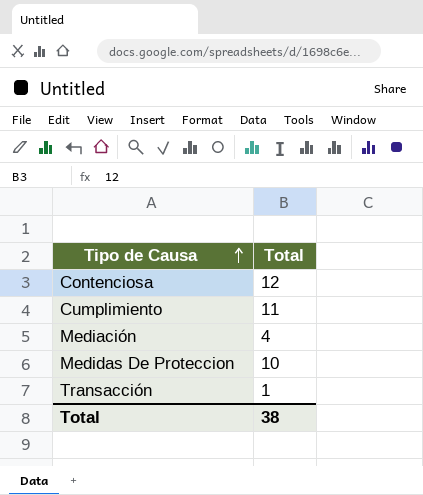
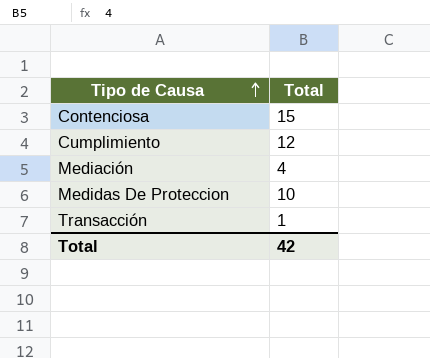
Contenciosa | Total: 12 -> 15
Cumplimiento | Total: 11 -> 12
Total | Total: 38 -> 42

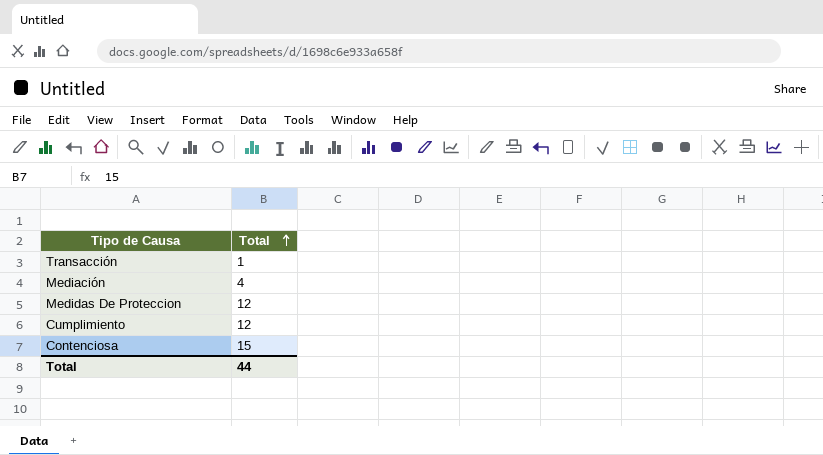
row order: Tipo de Causa ascending -> Total ascending
Medidas De Proteccion | Total: 10 -> 12
Total | Total: 42 -> 44

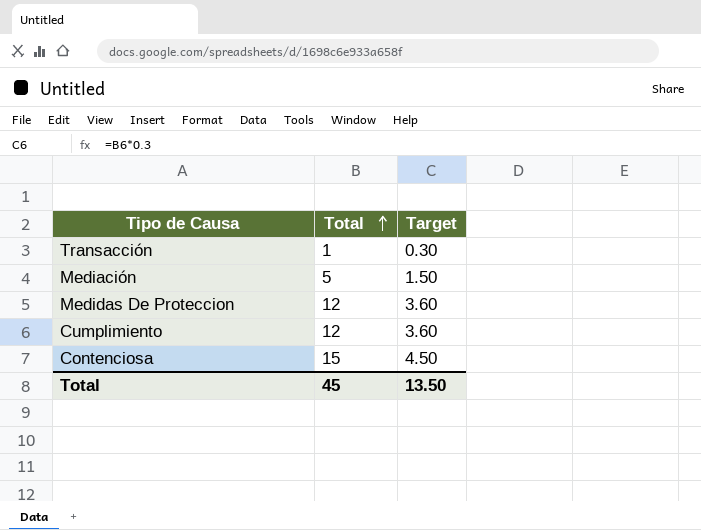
column Target | formula: none -> [Total] * 0.3
Mediación | Total: 4 -> 5
Total | Total: 44 -> 45

